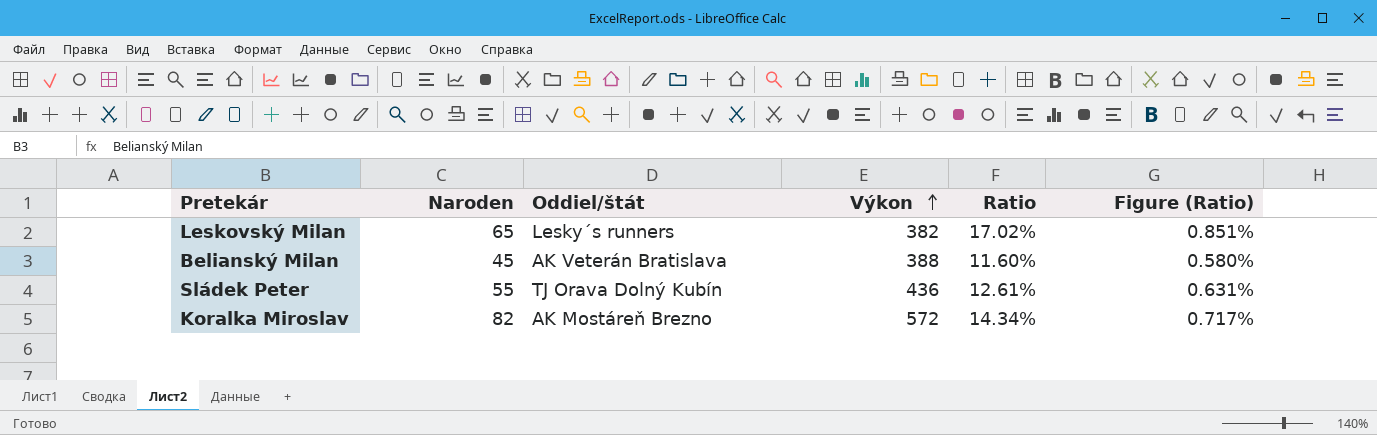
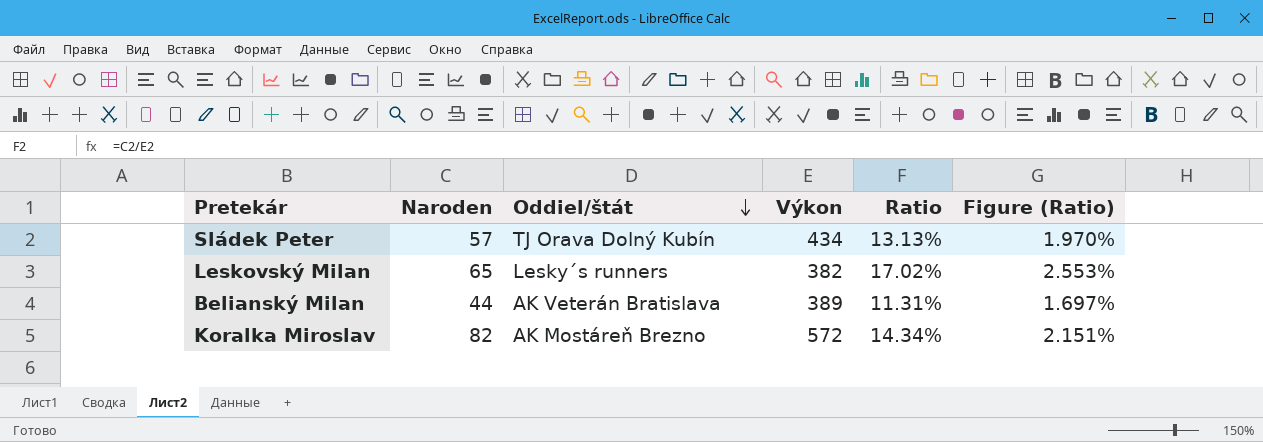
row order: Výkon ascending -> Oddiel/štát descending
column Figure (Ratio) | formula: [Ratio] * 0.05 -> [Ratio] * 0.15
Sládek Peter | Naroden: 55 -> 57
Sládek Peter | Výkon: 436 -> 434
Sládek Peter | Ratio: 12.61% -> 13.13%
Belianský Milan | Naroden: 45 -> 44
Belianský Milan | Výkon: 388 -> 389
Belianský Milan | Ratio: 11.60% -> 11.31%

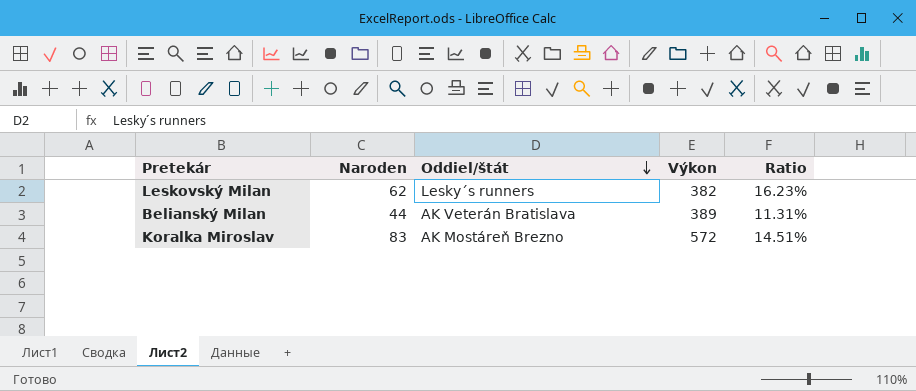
column Figure (Ratio) | formula: [Ratio] * 0.15 -> none
row Sládek Peter: 57 | TJ Orava Dolný Kubín | 434 | 13.13% | 1.970% -> none
Leskovský Milan | Naroden: 65 -> 62
Leskovský Milan | Ratio: 17.02% -> 16.23%
Koralka Miroslav | Naroden: 82 -> 83
Koralka Miroslav | Ratio: 14.34% -> 14.51%

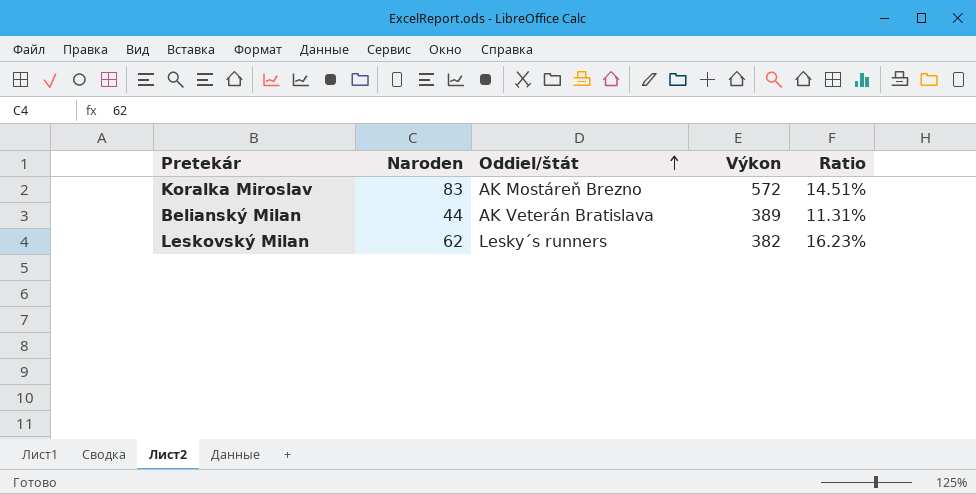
row order: Oddiel/štát descending -> Oddiel/štát ascending

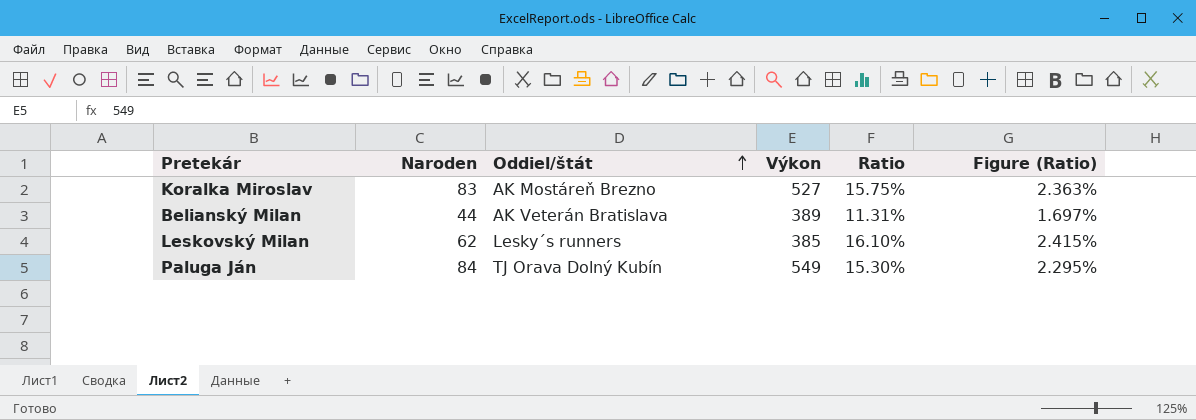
column Figure (Ratio) | formula: none -> [Ratio] * 0.15
Koralka Miroslav | Výkon: 572 -> 527
Koralka Miroslav | Ratio: 14.51% -> 15.75%
Leskovský Milan | Výkon: 382 -> 385
Leskovský Milan | Ratio: 16.23% -> 16.10%
row Paluga Ján: none -> 84 | TJ Orava Dolný Kubín | 549 | 15.30% | 2.295%

